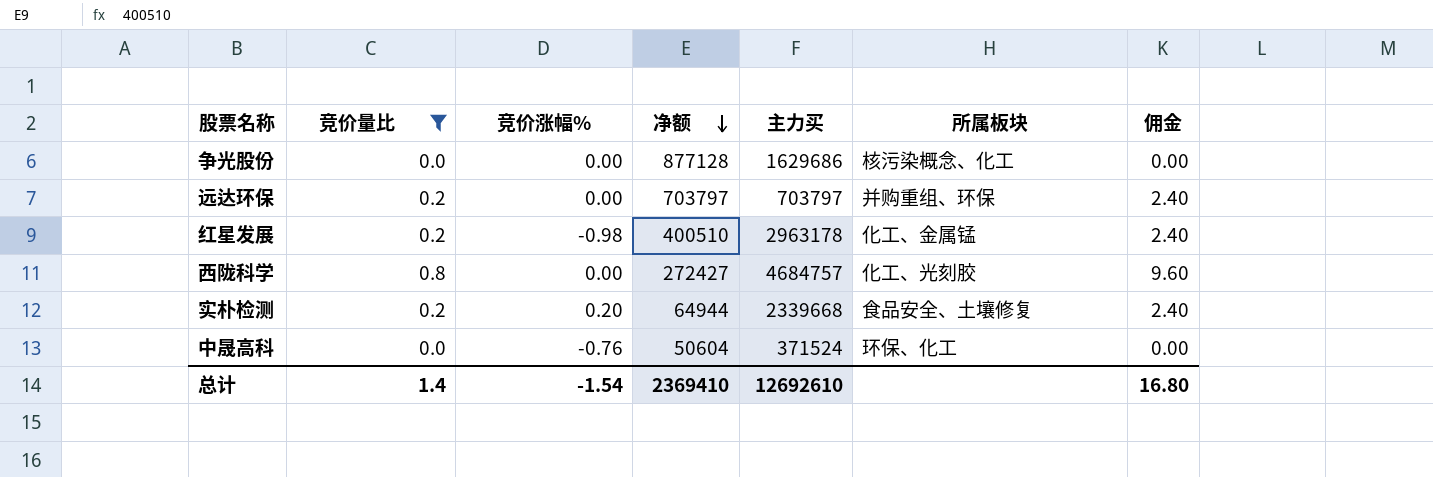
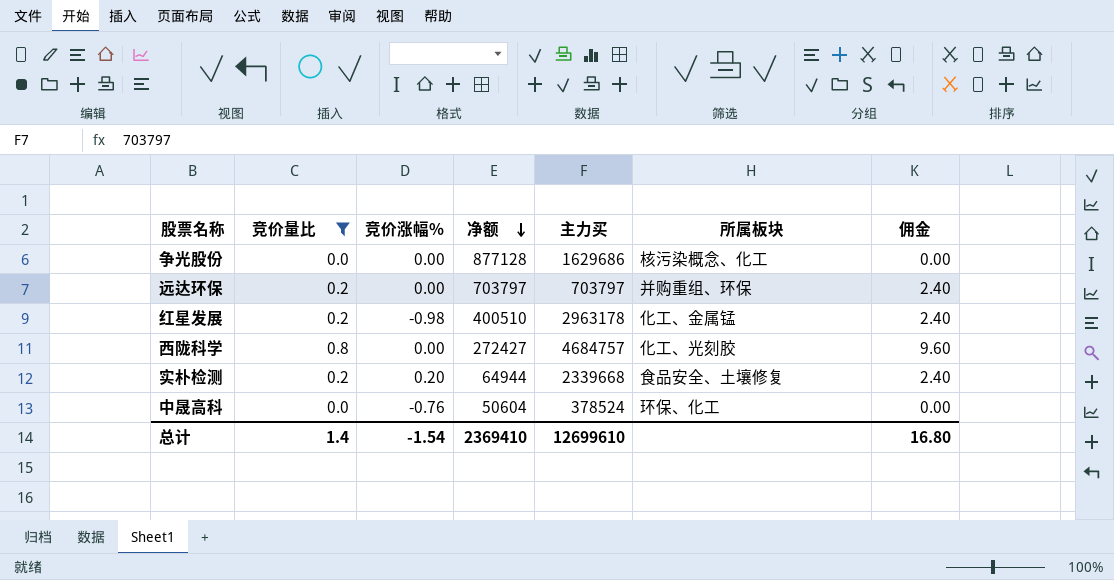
中晟高科 | 主力买: 371524 -> 378524
总计 | 主力买: 12692610 -> 12699610

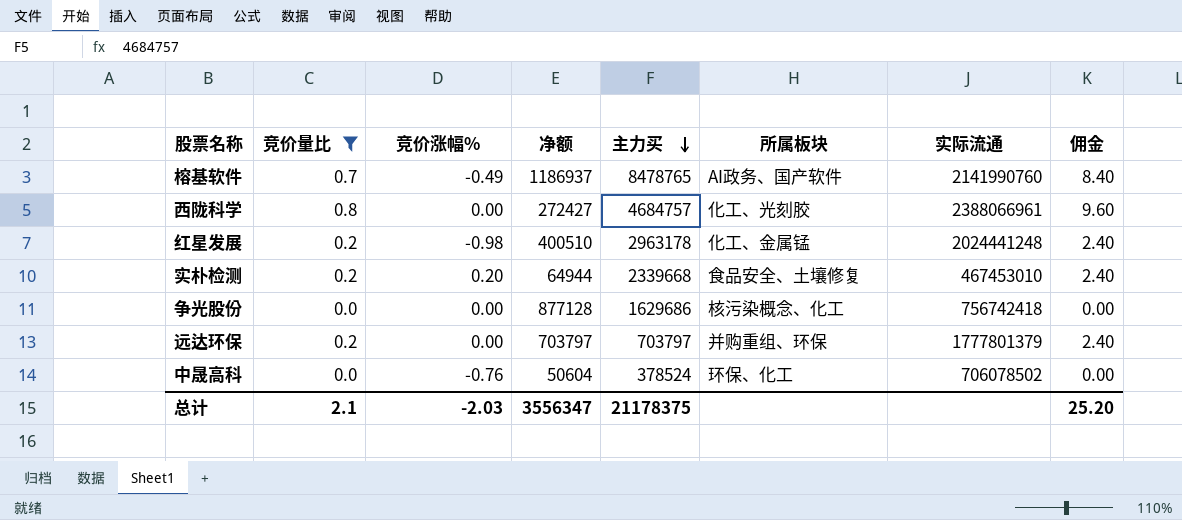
row order: 净额 descending -> 主力买 descending
column 实际流通 | position: none -> 7
row 榕基软件: none -> 0.7 | -0.49 | 1186937 | 8478765 | AI政务、国产软件 | 2141990760 | 8.40
总计 | 竞价量比: 1.4 -> 2.1
总计 | 竞价涨幅%: -1.54 -> -2.03
总计 | 净额: 2369410 -> 3556347
总计 | 主力买: 12699610 -> 21178375
总计 | 佣金: 16.80 -> 25.20

